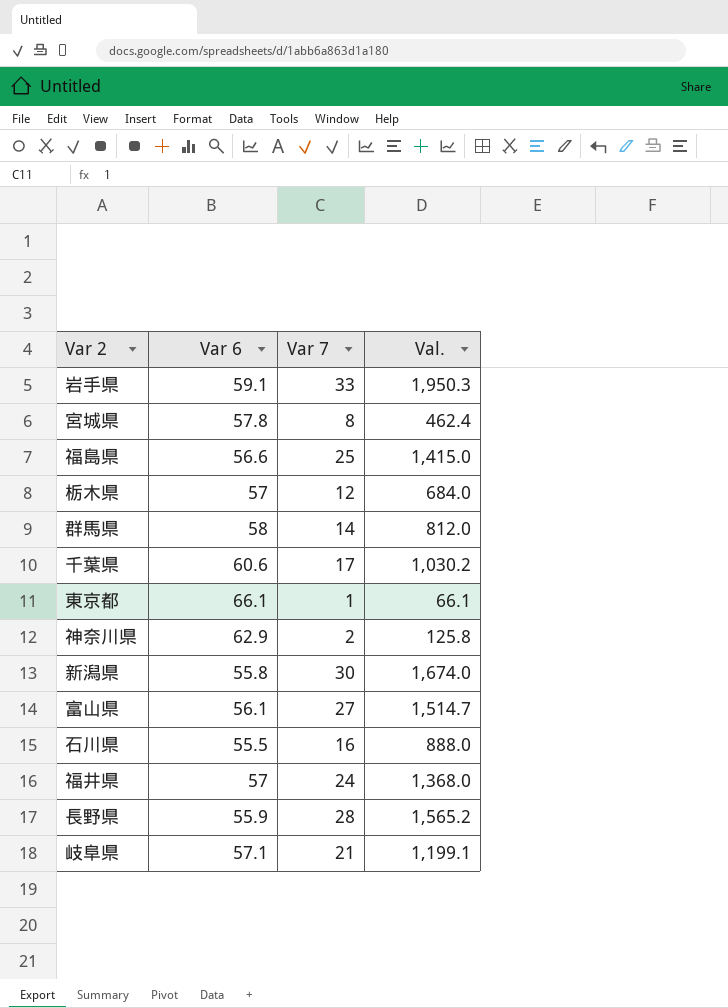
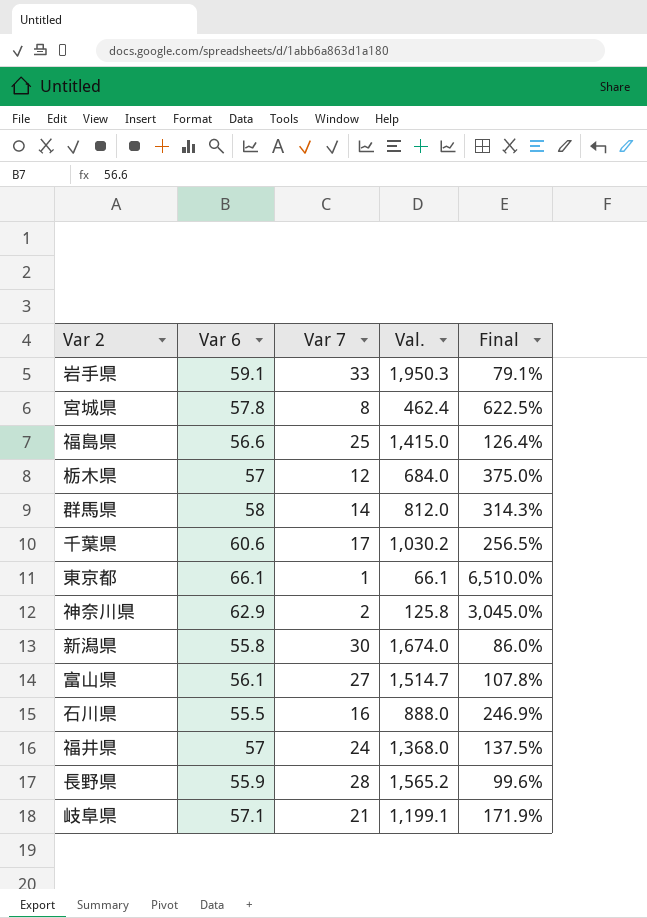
column Final | formula: none -> ([Var 6] - [Var 7]) / [Var 7]

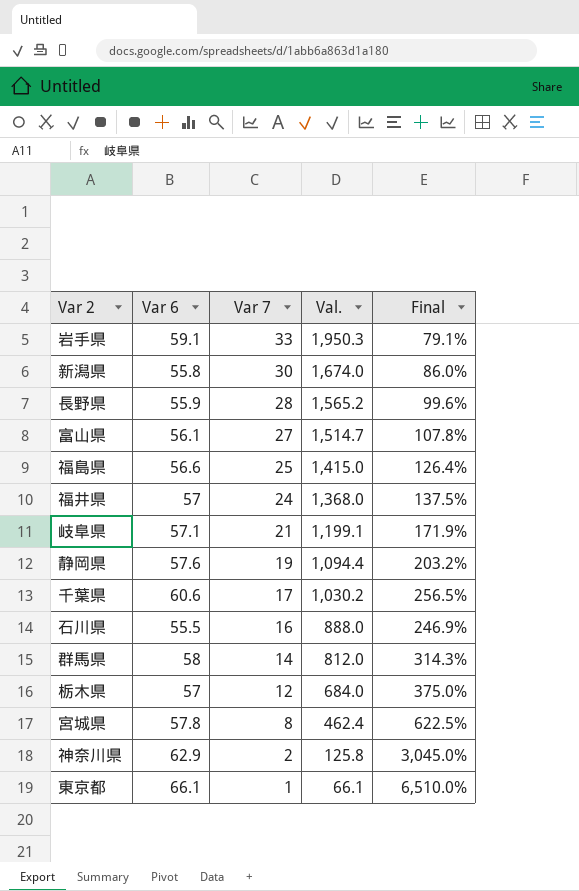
row order: none -> Var 7 descending
row 静岡県: none -> 57.6 | 19 | 1,094.4 | 203.2%

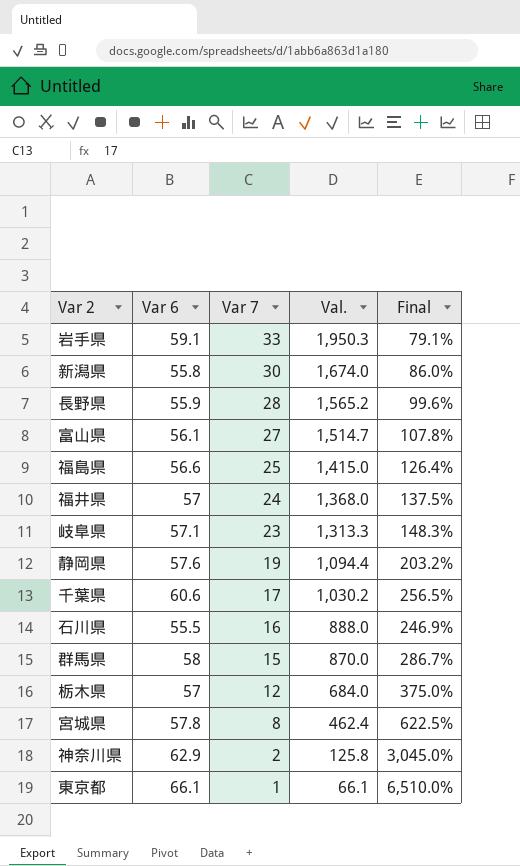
岐阜県 | Var 7: 21 -> 23
岐阜県 | Val.: 1,199.1 -> 1,313.3
岐阜県 | Final: 171.9% -> 148.3%
群馬県 | Var 7: 14 -> 15
群馬県 | Val.: 812.0 -> 870.0
群馬県 | Final: 314.3% -> 286.7%

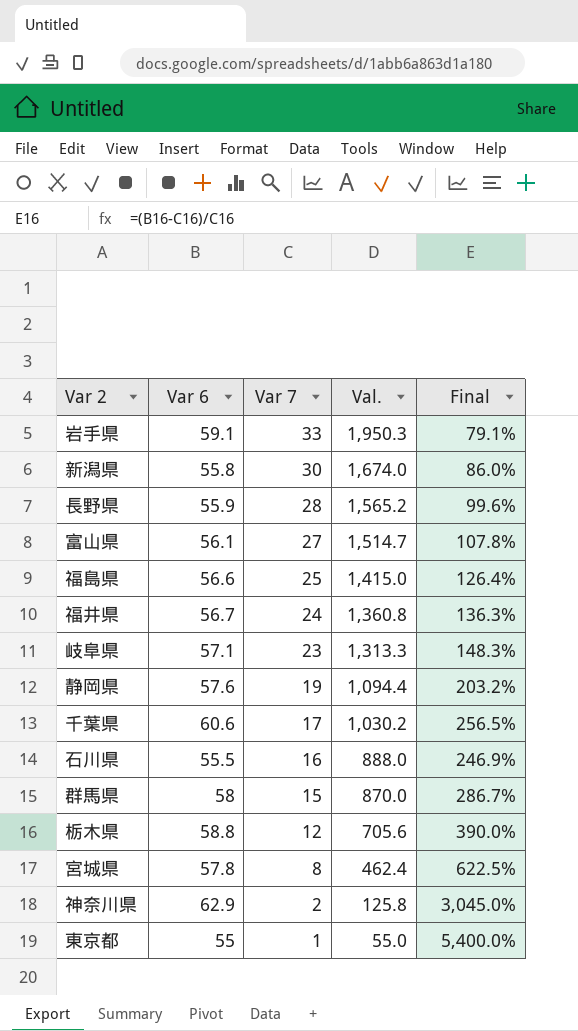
福井県 | Var 6: 57 -> 56.7
福井県 | Val.: 1,368.0 -> 1,360.8
福井県 | Final: 137.5% -> 136.3%
栃木県 | Var 6: 57 -> 58.8
栃木県 | Val.: 684.0 -> 705.6
栃木県 | Final: 375.0% -> 390.0%
東京都 | Var 6: 66.1 -> 55
東京都 | Val.: 66.1 -> 55.0
東京都 | Final: 6,510.0% -> 5,400.0%

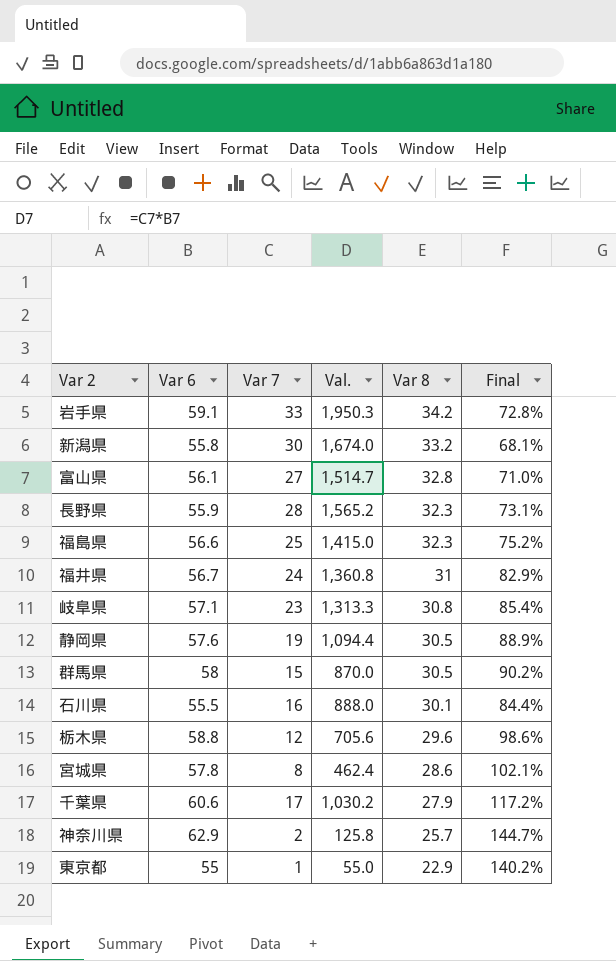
row order: Var 7 descending -> Var 8 descending
column Var 8 | position: none -> 5
column Final | formula: ([Var 6] - [Var 7]) / [Var 7] -> ([Var 6] - [Var 8]) / [Var 8]

